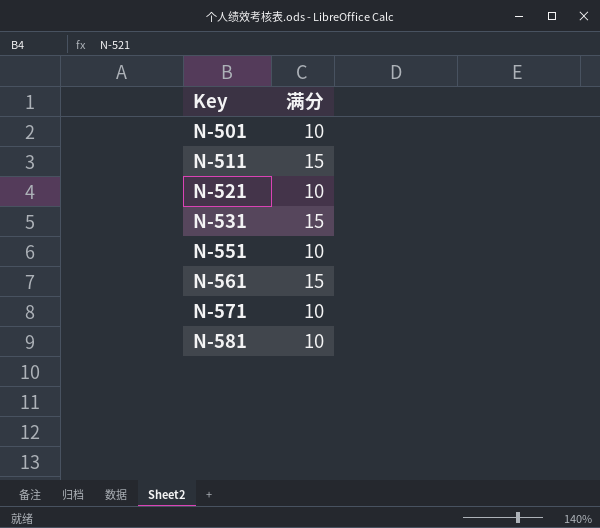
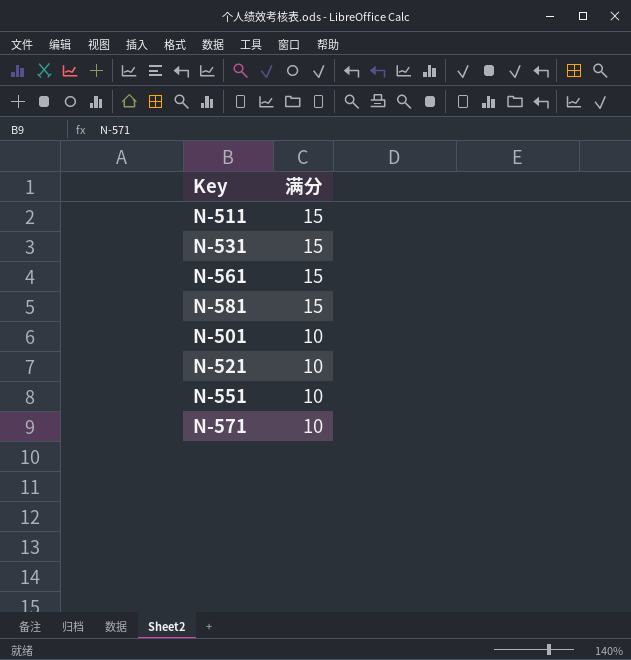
row order: Key ascending -> 满分 descending
N-581 | 满分: 10 -> 15

